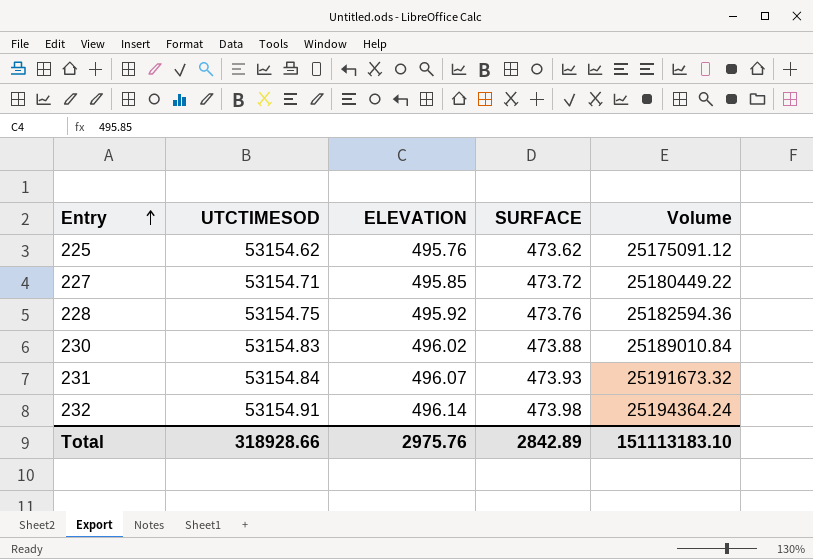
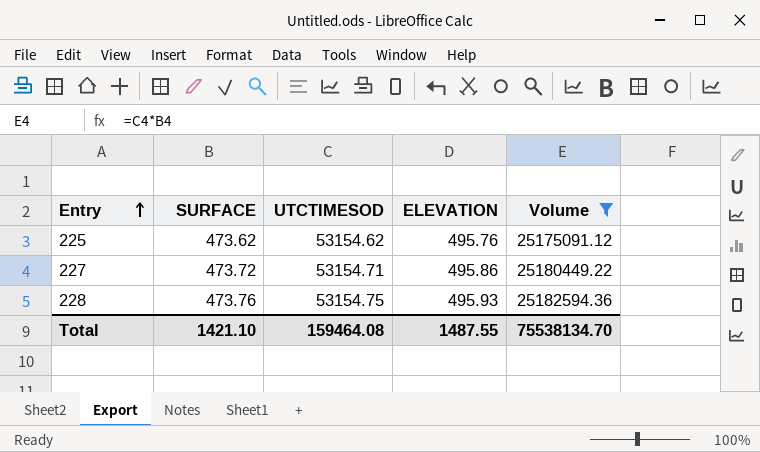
filter: none -> Volume <= 25182594.36
column SURFACE | position: 4 -> 2
227 | ELEVATION: 495.85 -> 495.86
228 | ELEVATION: 495.92 -> 495.93
Total | SURFACE: 2842.89 -> 1421.10
Total | UTCTIMESOD: 318928.66 -> 159464.08
Total | ELEVATION: 2975.76 -> 1487.55
Total | Volume: 151113183.10 -> 75538134.70

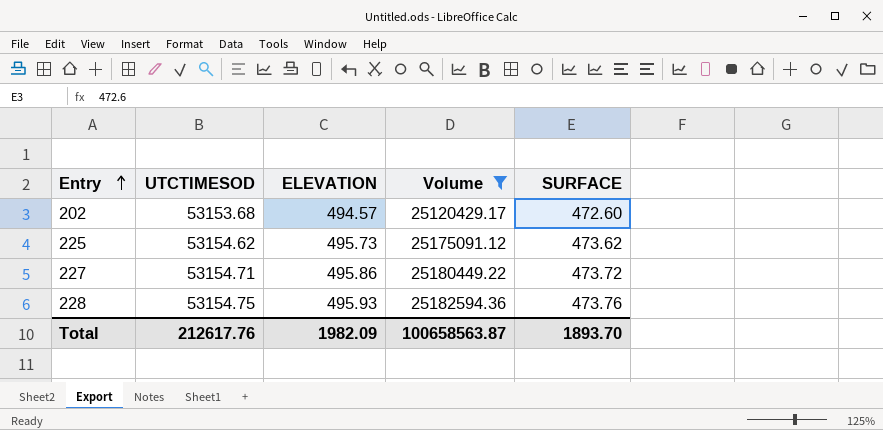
column SURFACE | position: 2 -> 5
row 202: none -> 53153.68 | 494.57 | 25120429.17 | 472.60
225 | ELEVATION: 495.76 -> 495.73
Total | UTCTIMESOD: 159464.08 -> 212617.76
Total | ELEVATION: 1487.55 -> 1982.09
Total | Volume: 75538134.70 -> 100658563.87
Total | SURFACE: 1421.10 -> 1893.70

